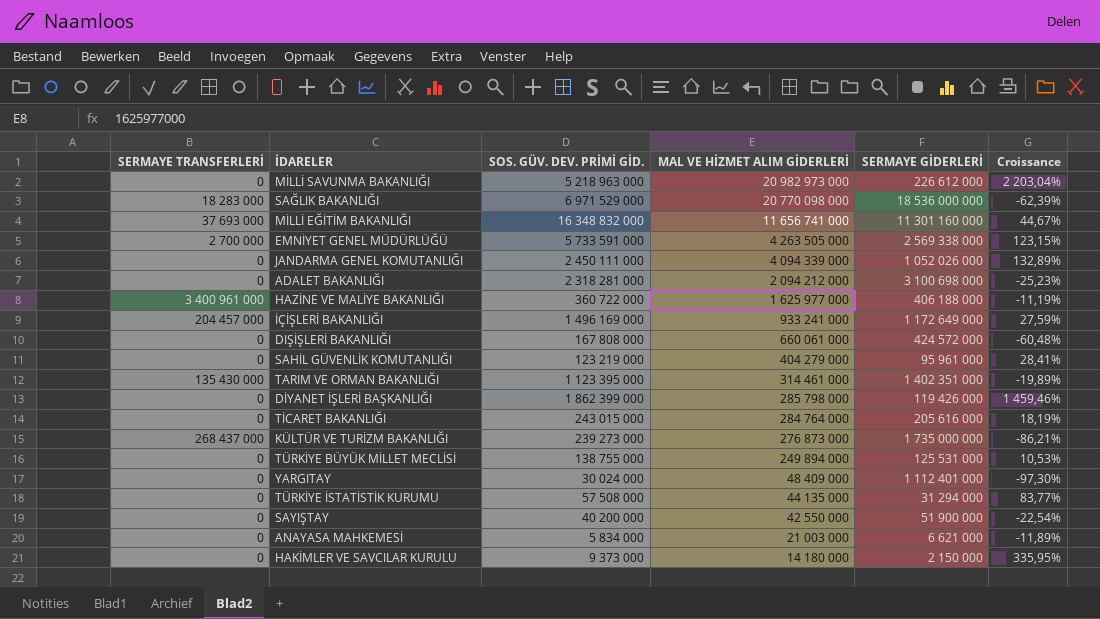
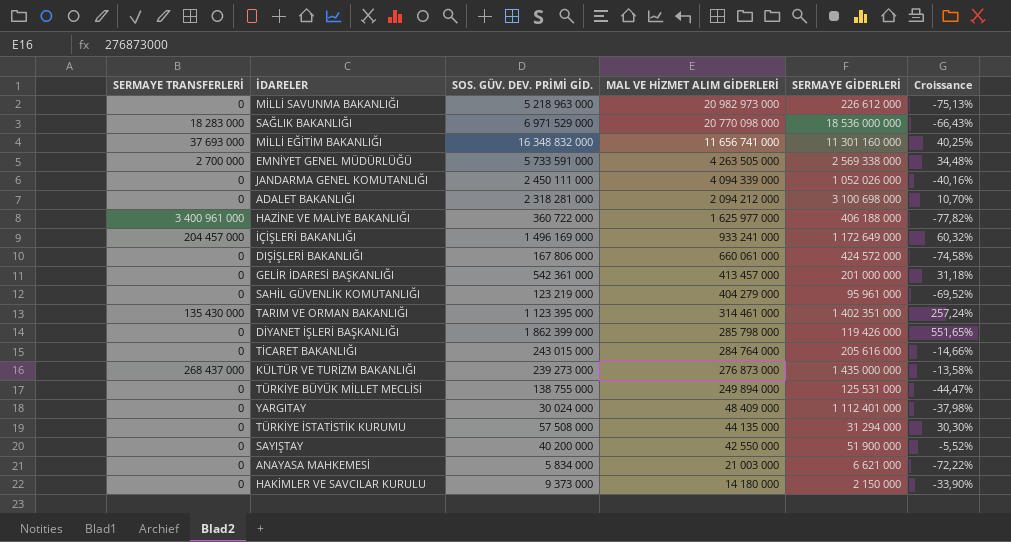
column Croissance | formula: ([SOS. GÜV. DEV. PRİMİ GİD.] - [SERMAYE GİDERLERİ]) / [SERMAYE GİDERLERİ] -> ([SOS. GÜV. DEV. PRİMİ GİD.] - [MAL VE HİZMET ALIM GİDERLERİ]) / [MAL VE HİZMET ALIM GİDERLERİ]
DIŞİŞLERİ BAKANLIĞI | SOS. GÜV. DEV. PRİMİ GİD.: 167 808 000 -> 167 806 000
row GELİR İDARESİ BAŞKANLIĞI: none -> 0 | 542 361 000 | 413 457 000 | 201 000 000 | 31,18%
KÜLTÜR VE TURİZM BAKANLIĞI | SERMAYE GİDERLERİ: 1 735 000 000 -> 1 435 000 000

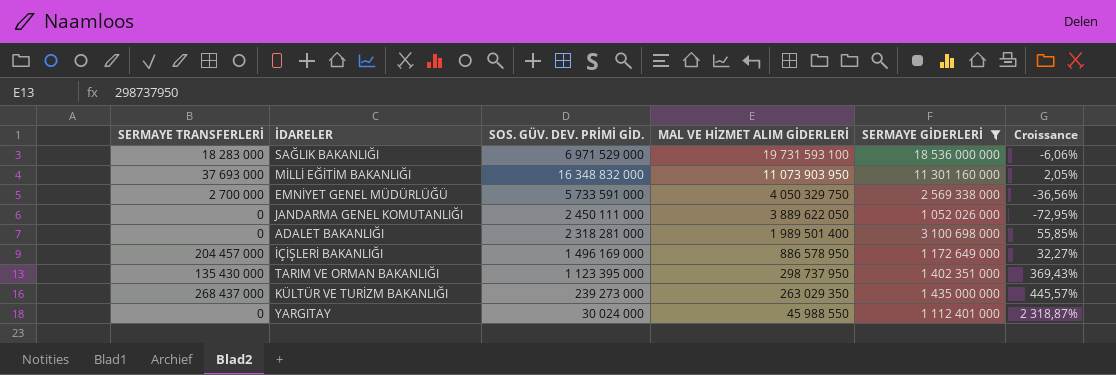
filter: none -> SERMAYE GİDERLERİ >= 1 052 026 000
column Croissance | formula: ([SOS. GÜV. DEV. PRİMİ GİD.] - [MAL VE HİZMET ALIM GİDERLERİ]) / [MAL VE HİZMET ALIM GİDERLERİ] -> ([SERMAYE GİDERLERİ] - [MAL VE HİZMET ALIM GİDERLERİ]) / [MAL VE HİZMET ALIM GİDERLERİ]
SAĞLIK BAKANLIĞI | MAL VE HİZMET ALIM GİDERLERİ: 20 770 098 000 -> 19 731 593 100
MİLLİ EĞİTİM BAKANLIĞI | MAL VE HİZMET ALIM GİDERLERİ: 11 656 741 000 -> 11 073 903 950
EMNİYET GENEL MÜDÜRLÜĞÜ | MAL VE HİZMET ALIM GİDERLERİ: 4 263 505 000 -> 4 050 329 750
JANDARMA GENEL KOMUTANLIĞI | MAL VE HİZMET ALIM GİDERLERİ: 4 094 339 000 -> 3 889 622 050
ADALET BAKANLIĞI | MAL VE HİZMET ALIM GİDERLERİ: 2 094 212 000 -> 1 989 501 400
İÇİŞLERİ BAKANLIĞI | MAL VE HİZMET ALIM GİDERLERİ: 933 241 000 -> 886 578 950
TARIM VE ORMAN BAKANLIĞI | MAL VE HİZMET ALIM GİDERLERİ: 314 461 000 -> 298 737 950
KÜLTÜR VE TURİZM BAKANLIĞI | MAL VE HİZMET ALIM GİDERLERİ: 276 873 000 -> 263 029 350
YARGITAY | MAL VE HİZMET ALIM GİDERLERİ: 48 409 000 -> 45 988 550

